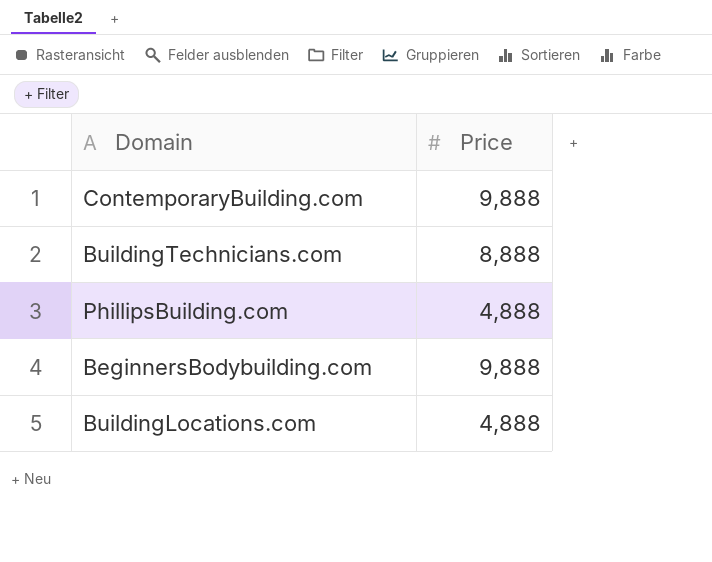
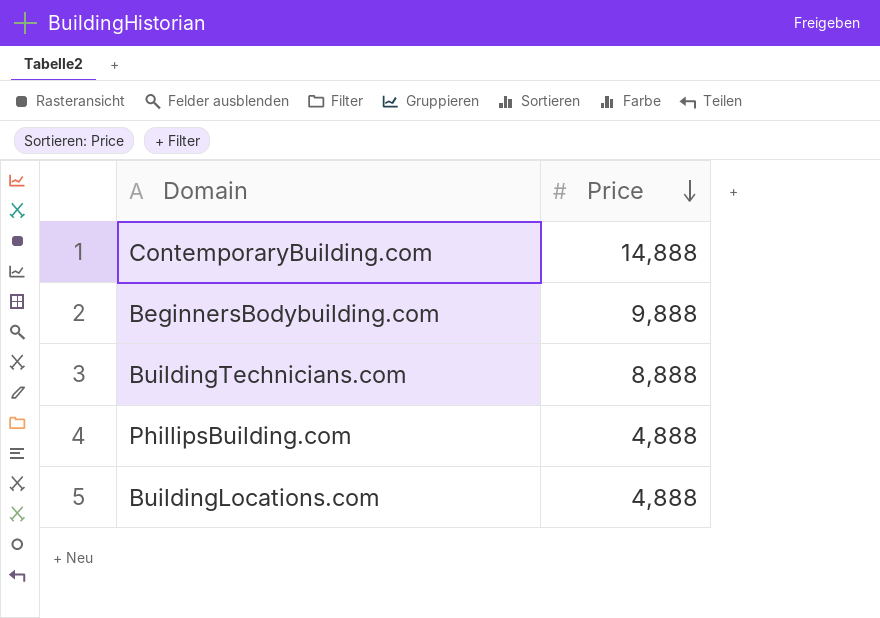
row order: none -> Price descending
ContemporaryBuilding.com | Price: 9,888 -> 14,888

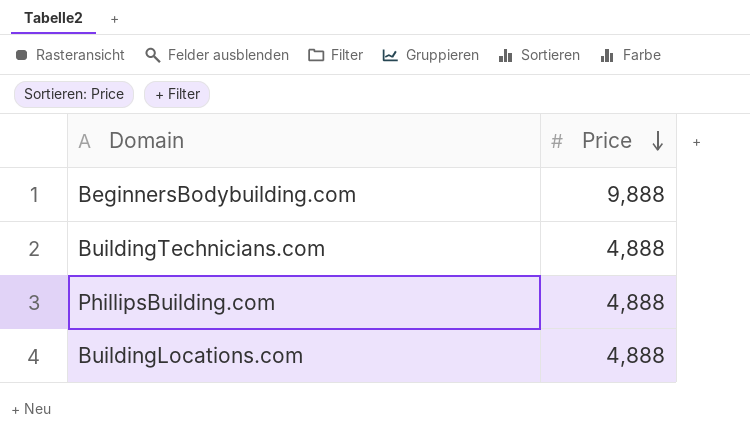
row ContemporaryBuilding.com: 14,888 -> none
BuildingTechnicians.com | Price: 8,888 -> 4,888

